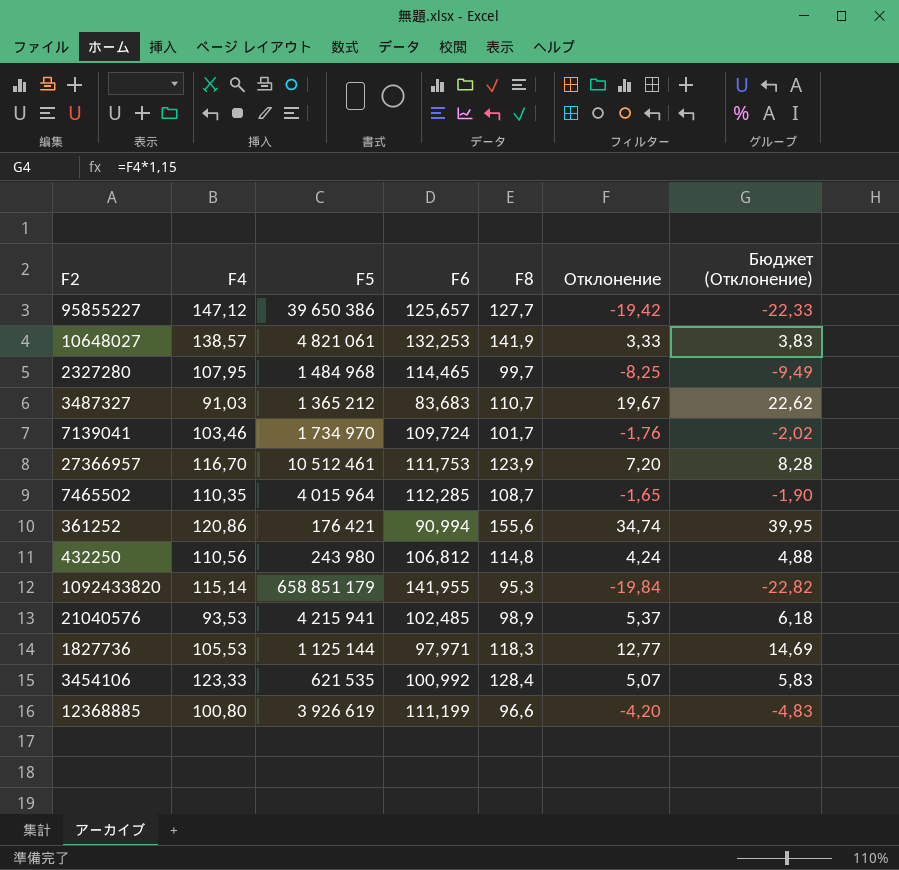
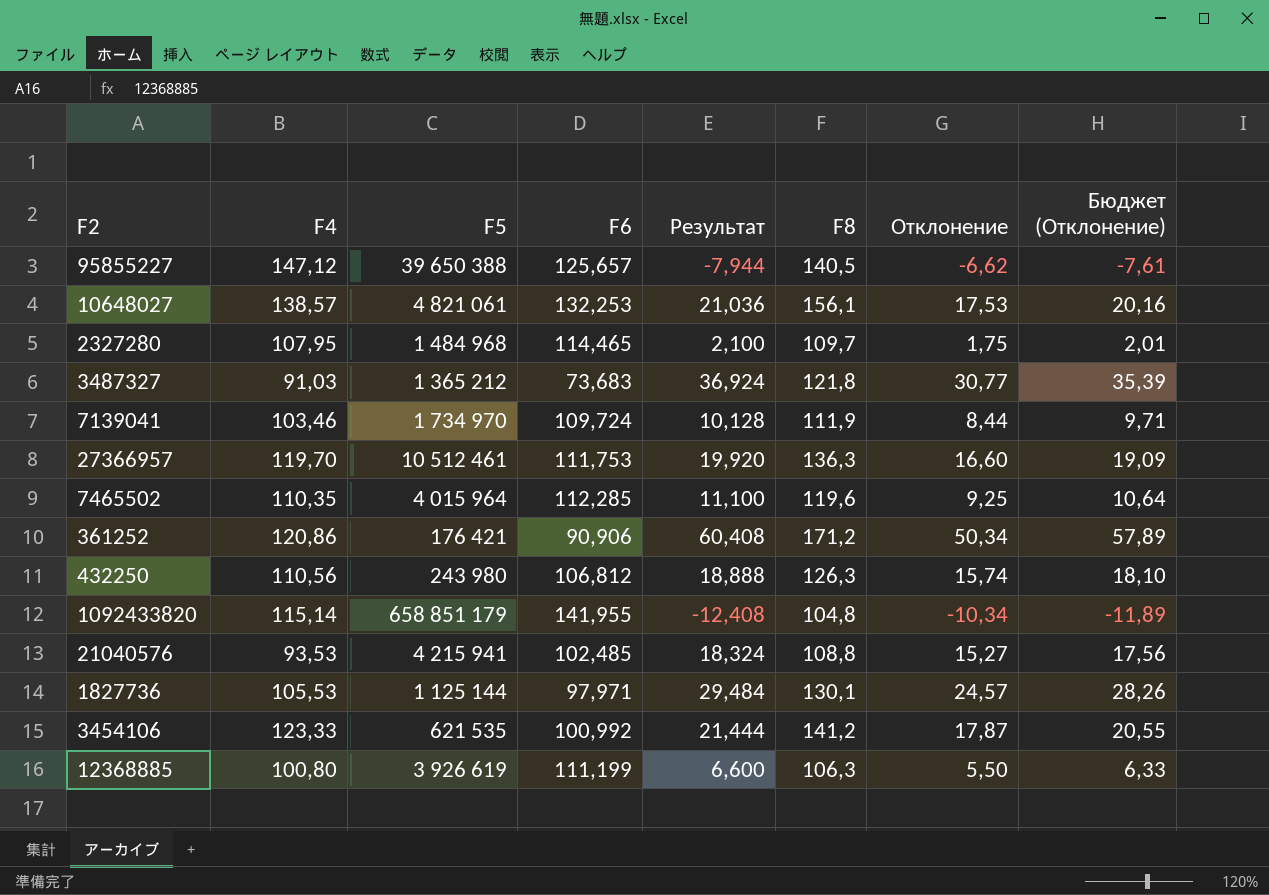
column Результат | formula: none -> [Отклонение] * 1,2
95855227 | F5: 39 650 386 -> 39 650 388
95855227 | F8: 127,7 -> 140,5
95855227 | Отклонение: -19,42 -> -6,62
95855227 | Бюджет (Отклонение): -22,33 -> -7,61
10648027 | F8: 141,9 -> 156,1
10648027 | Отклонение: 3,33 -> 17,53
10648027 | Бюджет (Отклонение): 3,83 -> 20,16
2327280 | F8: 99,7 -> 109,7
2327280 | Отклонение: -8,25 -> 1,75
2327280 | Бюджет (Отклонение): -9,49 -> 2,01
3487327 | F6: 83,683 -> 73,683
3487327 | F8: 110,7 -> 121,8
3487327 | Отклонение: 19,67 -> 30,77
3487327 | Бюджет (Отклонение): 22,62 -> 35,39
7139041 | F8: 101,7 -> 111,9
7139041 | Отклонение: -1,76 -> 8,44
7139041 | Бюджет (Отклонение): -2,02 -> 9,71
27366957 | F4: 116,70 -> 119,70
27366957 | F8: 123,9 -> 136,3
27366957 | Отклонение: 7,20 -> 16,60
27366957 | Бюджет (Отклонение): 8,28 -> 19,09
7465502 | F8: 108,7 -> 119,6
7465502 | Отклонение: -1,65 -> 9,25
7465502 | Бюджет (Отклонение): -1,90 -> 10,64
361252 | F6: 90,994 -> 90,906
361252 | F8: 155,6 -> 171,2
361252 | Отклонение: 34,74 -> 50,34
361252 | Бюджет (Отклонение): 39,95 -> 57,89
432250 | F8: 114,8 -> 126,3
432250 | Отклонение: 4,24 -> 15,74
432250 | Бюджет (Отклонение): 4,88 -> 18,10
1092433820 | F8: 95,3 -> 104,8
1092433820 | Отклонение: -19,84 -> -10,34
1092433820 | Бюджет (Отклонение): -22,82 -> -11,89
21040576 | F8: 98,9 -> 108,8
21040576 | Отклонение: 5,37 -> 15,27
21040576 | Бюджет (Отклонение): 6,18 -> 17,56
1827736 | F8: 118,3 -> 130,1
1827736 | Отклонение: 12,77 -> 24,57
1827736 | Бюджет (Отклонение): 14,69 -> 28,26
3454106 | F8: 128,4 -> 141,2
3454106 | Отклонение: 5,07 -> 17,87
3454106 | Бюджет (Отклонение): 5,83 -> 20,55
12368885 | F8: 96,6 -> 106,3
12368885 | Отклонение: -4,20 -> 5,50
12368885 | Бюджет (Отклонение): -4,83 -> 6,33

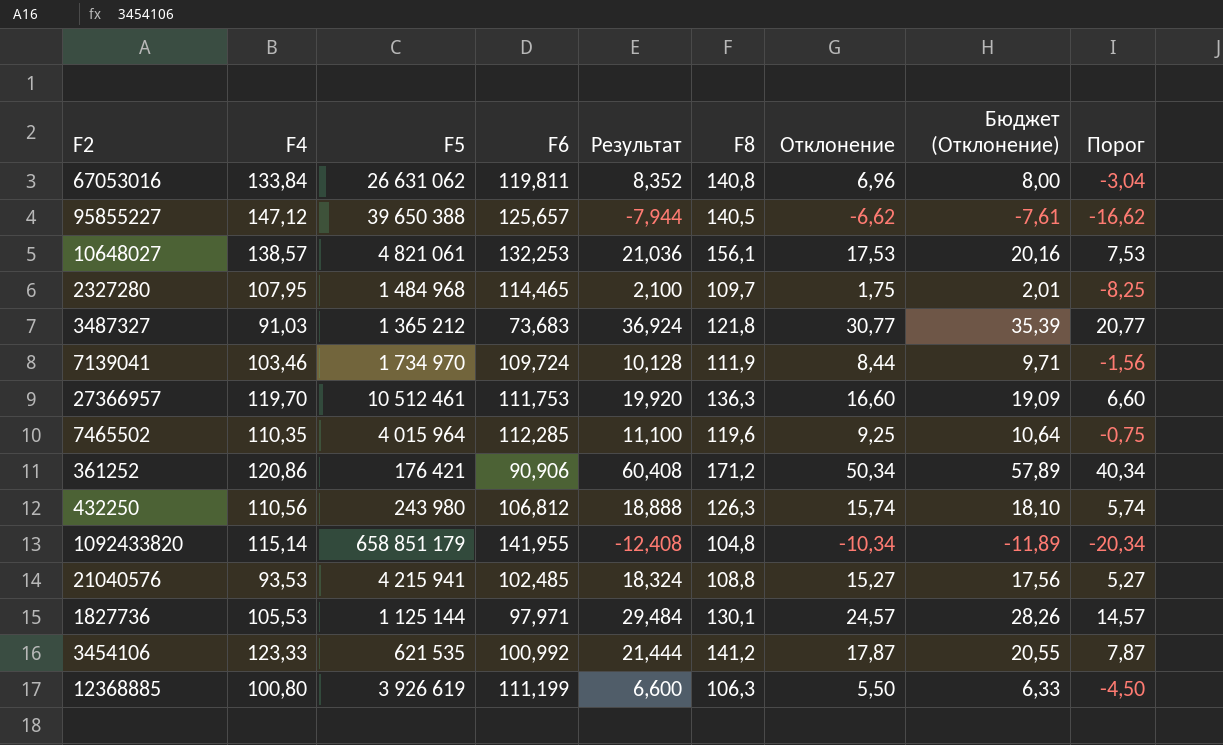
column Порог | formula: none -> [Отклонение] - 10
row 67053016: none -> 133,84 | 26 631 062 | 119,811 | 8,352 | 140,8 | 6,96 | 8,00 | -3,04

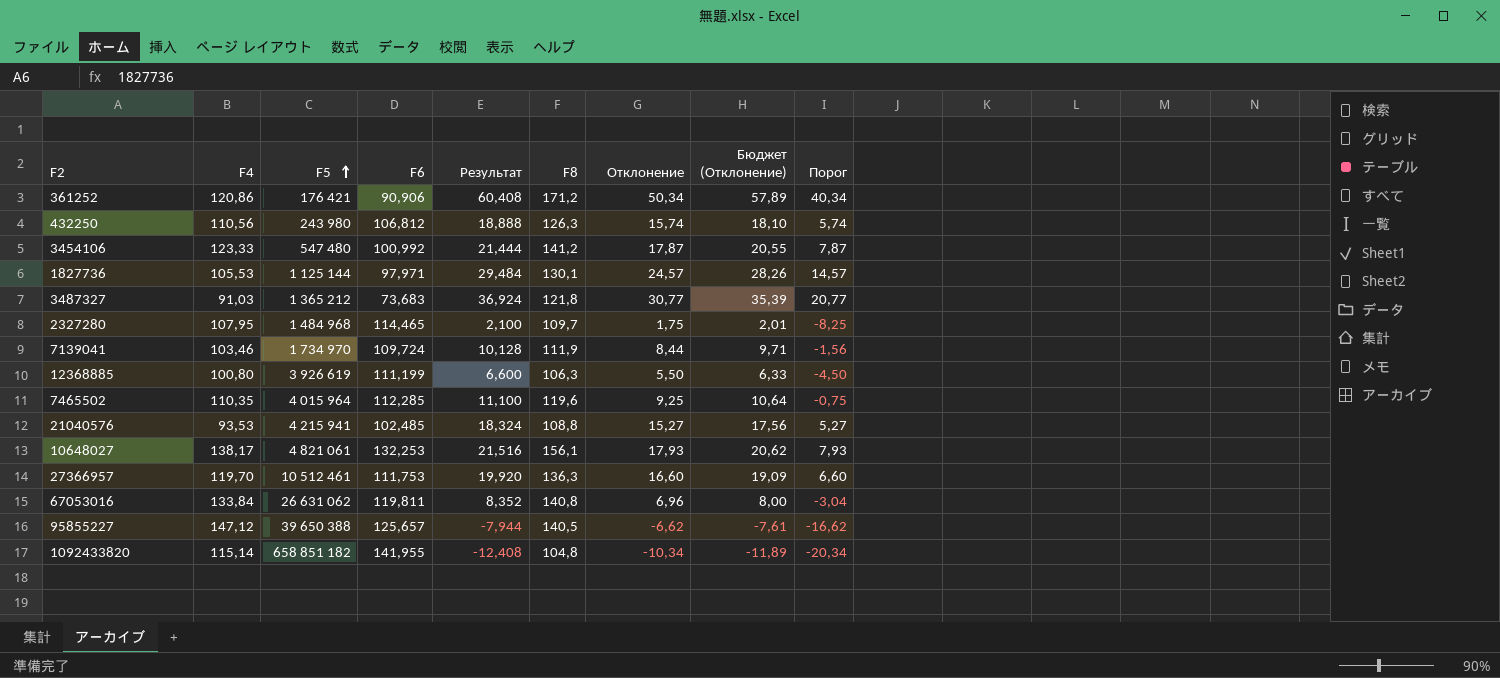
row order: none -> F5 ascending
3454106 | F5: 621 535 -> 547 480
10648027 | F4: 138,57 -> 138,17
10648027 | Результат: 21,036 -> 21,516
10648027 | Отклонение: 17,53 -> 17,93
10648027 | Бюджет (Отклонение): 20,16 -> 20,62
10648027 | Порог: 7,53 -> 7,93
1092433820 | F5: 658 851 179 -> 658 851 182

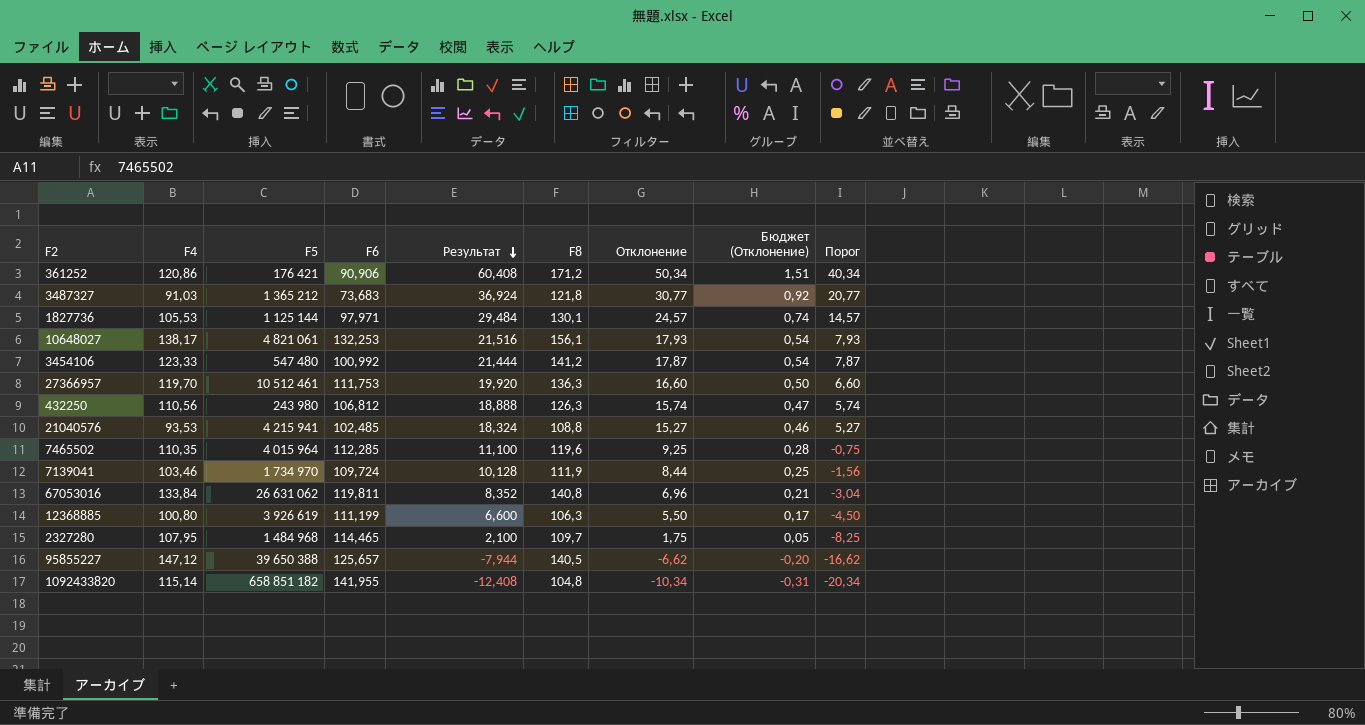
row order: F5 ascending -> Результат descending
column Бюджет (Отклонение) | formula: [Отклонение] * 1,15 -> [Отклонение] * 0,03

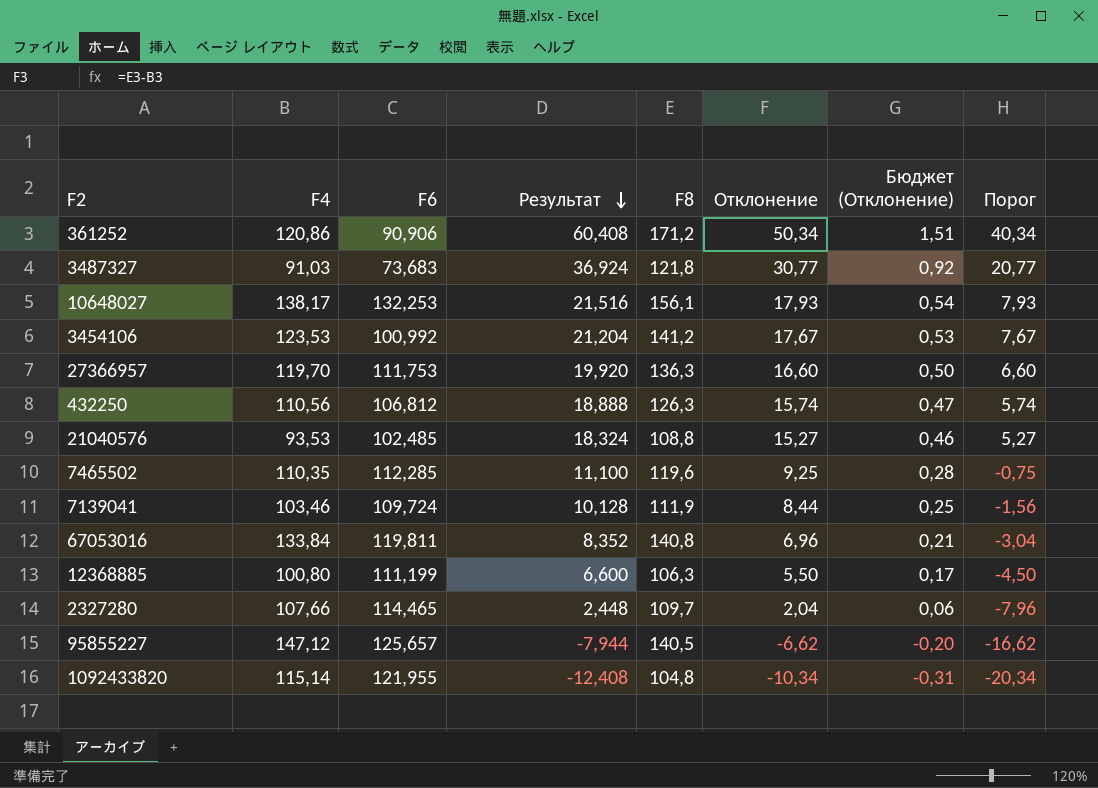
column F5 | position: 3 -> none
row 1827736: 105,53 | 1 125 144 | 97,971 | 29,484 | 130,1 | 24,57 | 0,74 | 14,57 -> none
3454106 | F4: 123,33 -> 123,53
3454106 | Результат: 21,444 -> 21,204
3454106 | Отклонение: 17,87 -> 17,67
3454106 | Бюджет (Отклонение): 0,54 -> 0,53
3454106 | Порог: 7,87 -> 7,67
2327280 | F4: 107,95 -> 107,66
2327280 | Результат: 2,100 -> 2,448
2327280 | Отклонение: 1,75 -> 2,04
2327280 | Бюджет (Отклонение): 0,05 -> 0,06
2327280 | Порог: -8,25 -> -7,96
1092433820 | F6: 141,955 -> 121,955

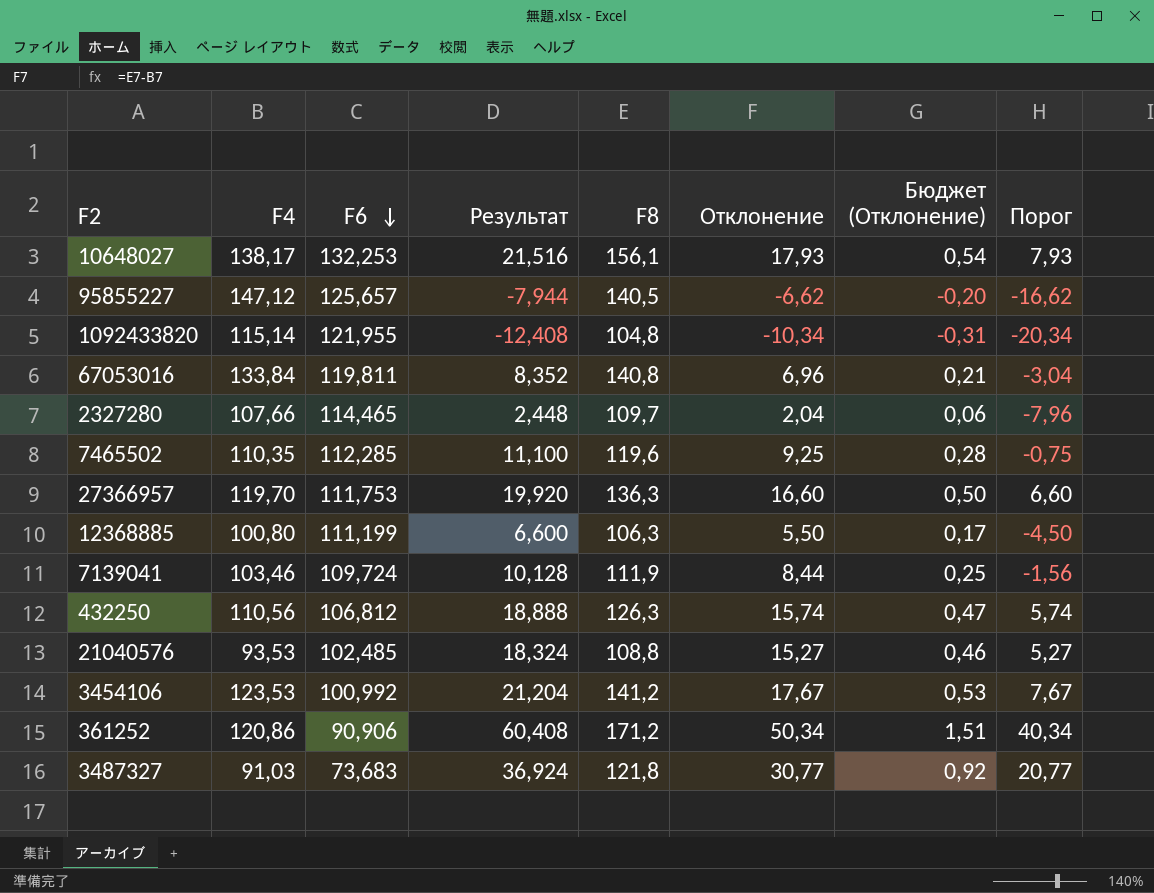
row order: Результат descending -> F6 descending

